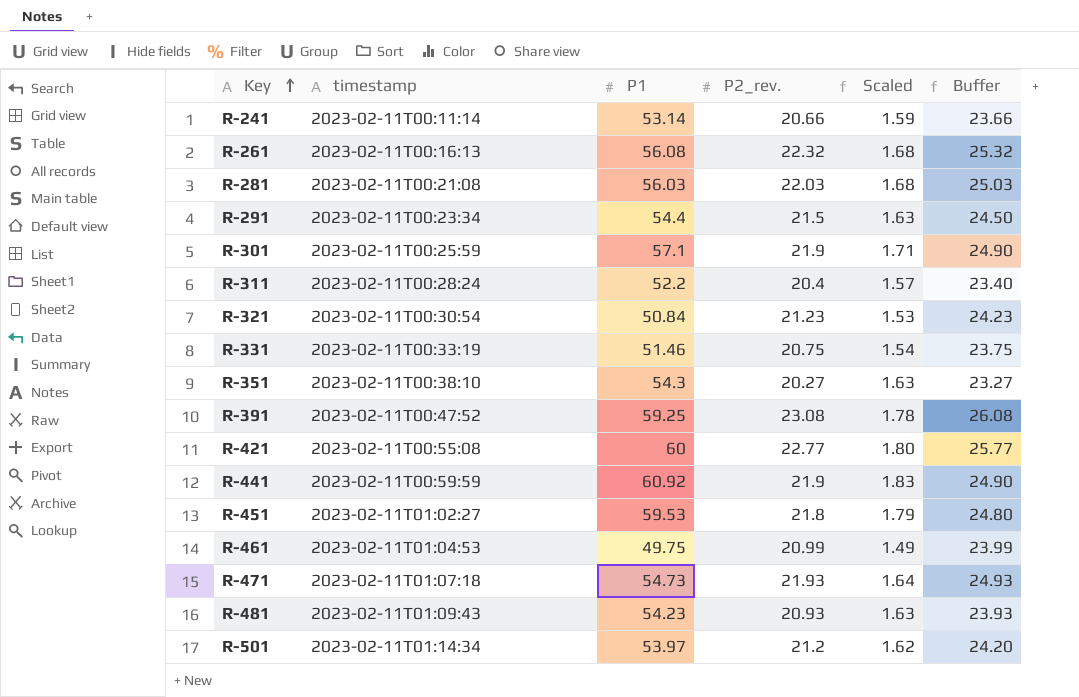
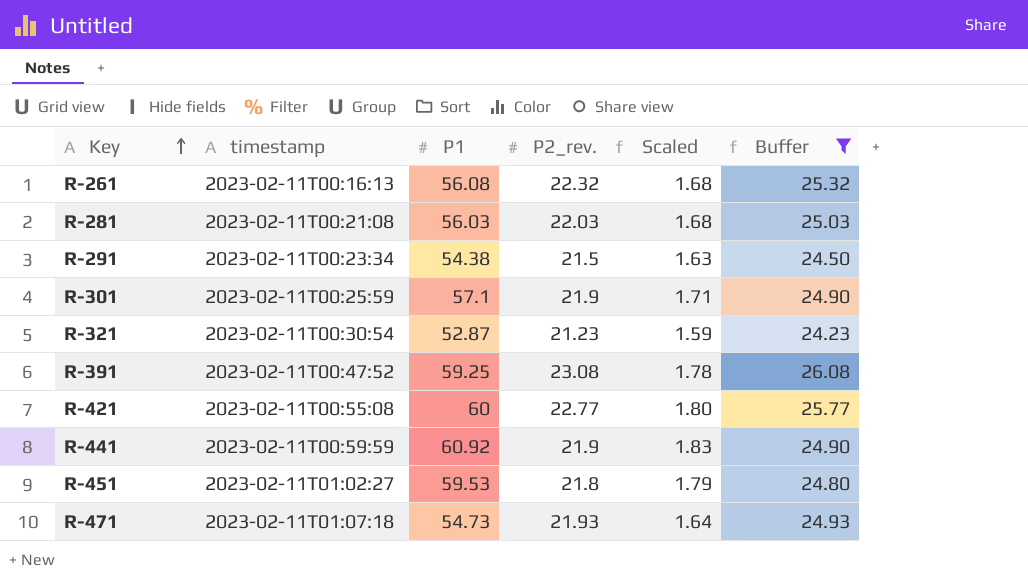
filter: none -> Buffer >= 24.23
R-291 | P1: 54.4 -> 54.38
R-321 | P1: 50.84 -> 52.87
R-321 | Scaled: 1.53 -> 1.59

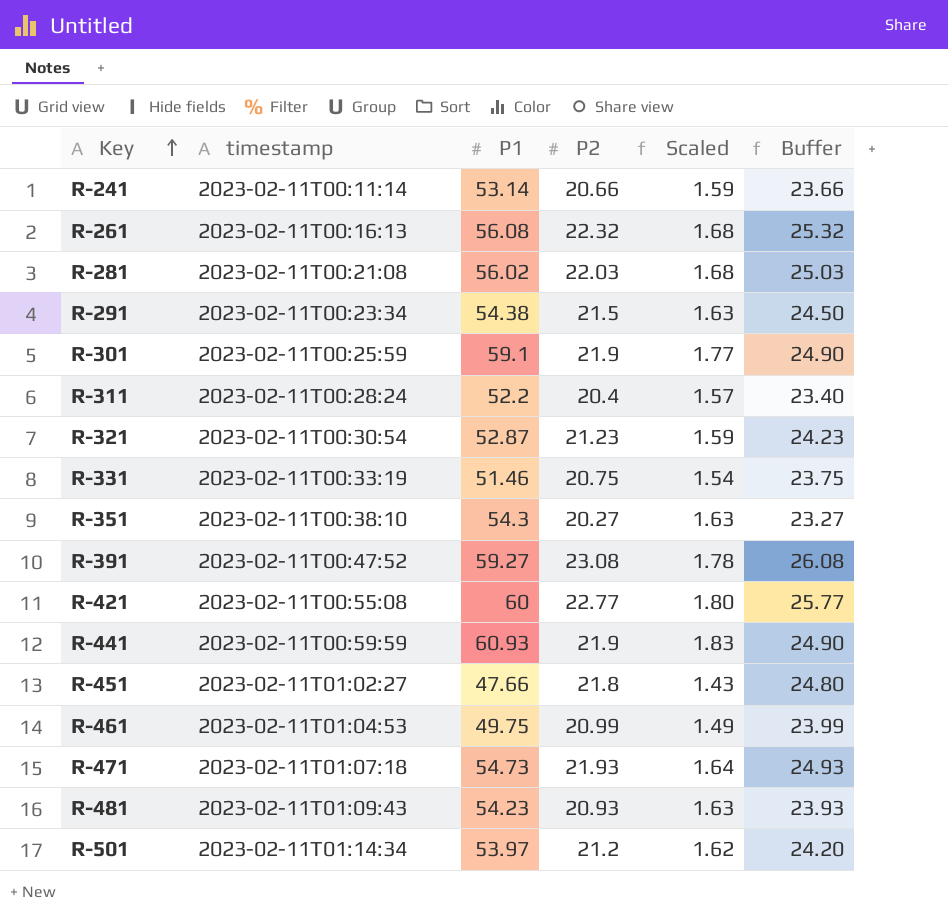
filter: Buffer >= 24.23 -> none
column name: P2_rev. -> P2
R-281 | P1: 56.03 -> 56.02
R-301 | P1: 57.1 -> 59.1
R-301 | Scaled: 1.71 -> 1.77
R-391 | P1: 59.25 -> 59.27
R-441 | P1: 60.92 -> 60.93
R-451 | P1: 59.53 -> 47.66
R-451 | Scaled: 1.79 -> 1.43

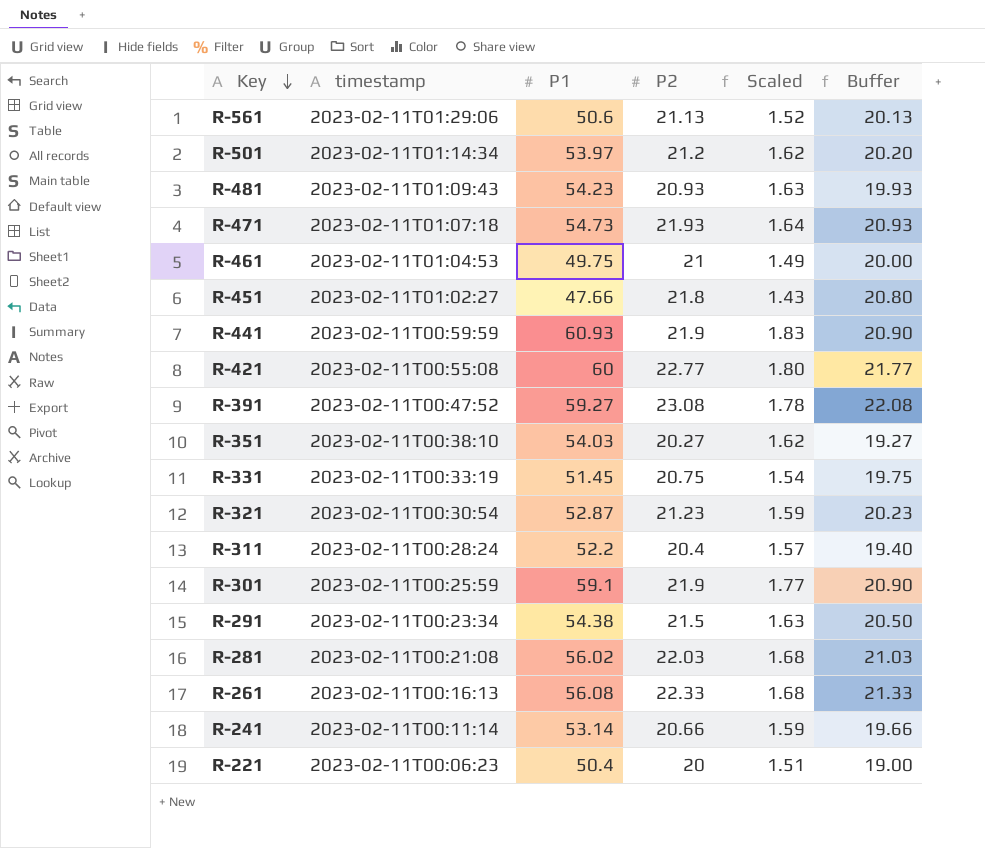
row order: Key ascending -> Key descending
column Buffer | formula: [P2] + 3 -> [P2] - 1
row R-561: none -> 2023-02-11T01:29:06 | 50.6 | 21.13 | 1.52 | 20.13
R-461 | P2: 20.99 -> 21
R-351 | P1: 54.3 -> 54.03
R-351 | Scaled: 1.63 -> 1.62
R-331 | P1: 51.46 -> 51.45
R-261 | P2: 22.32 -> 22.33
row R-221: none -> 2023-02-11T00:06:23 | 50.4 | 20 | 1.51 | 19.00

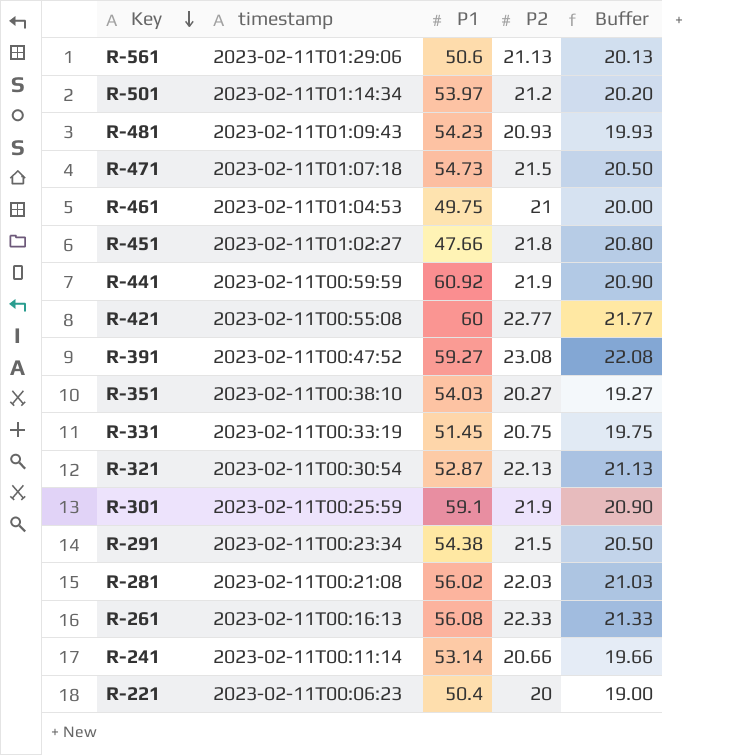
column Scaled | formula: [P1] * 0.03 -> none
row R-311: 2023-02-11T00:28:24 | 52.2 | 20.4 | 1.57 | 19.40 -> none
R-471 | P2: 21.93 -> 21.5
R-471 | Buffer: 20.93 -> 20.50
R-441 | P1: 60.93 -> 60.92
R-321 | P2: 21.23 -> 22.13
R-321 | Buffer: 20.23 -> 21.13

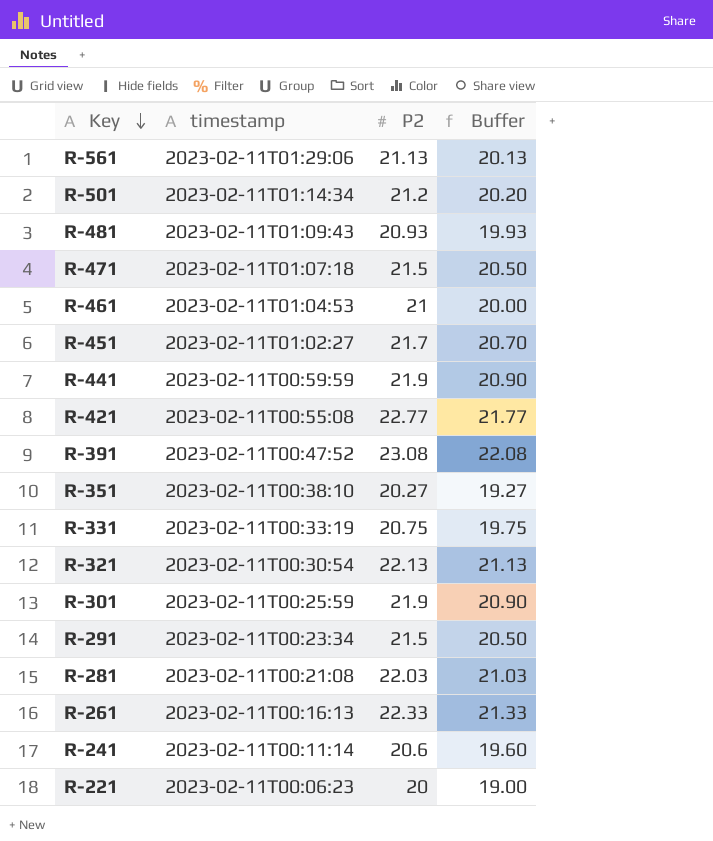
column P1 | position: 3 -> none
R-451 | P2: 21.8 -> 21.7
R-451 | Buffer: 20.80 -> 20.70
R-241 | P2: 20.66 -> 20.6
R-241 | Buffer: 19.66 -> 19.60

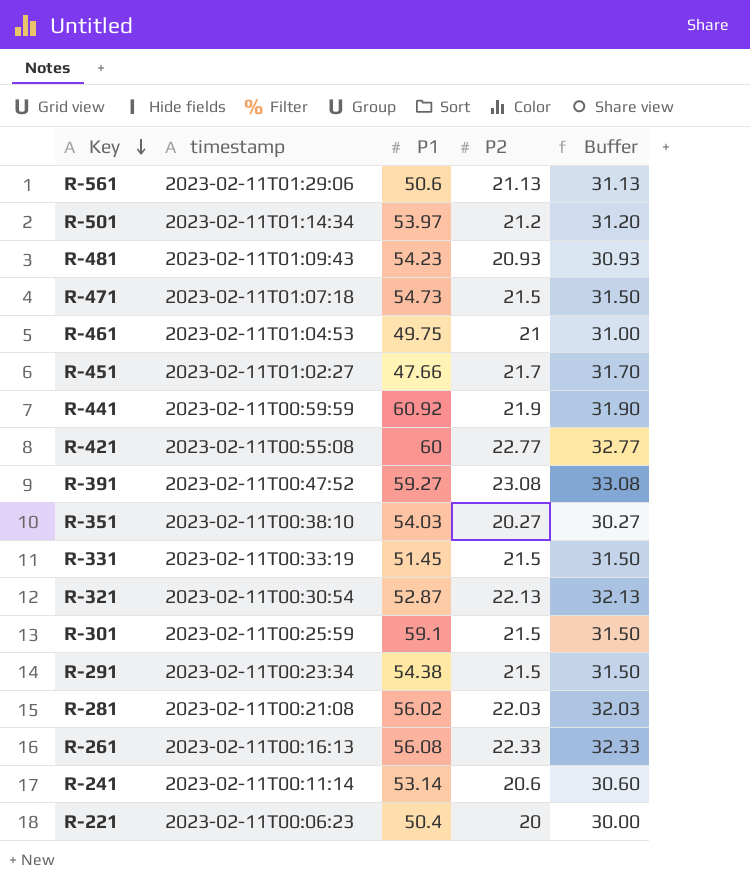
column P1 | position: none -> 3
column Buffer | formula: [P2] - 1 -> [P2] + 10
R-331 | P2: 20.75 -> 21.5
R-301 | P2: 21.9 -> 21.5

